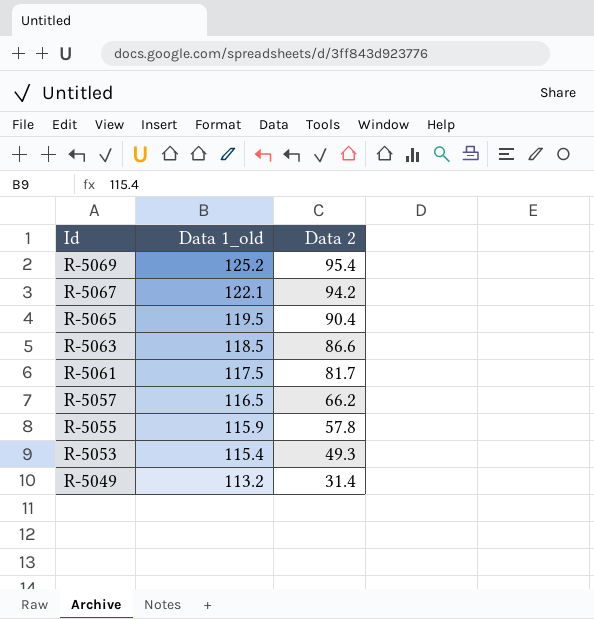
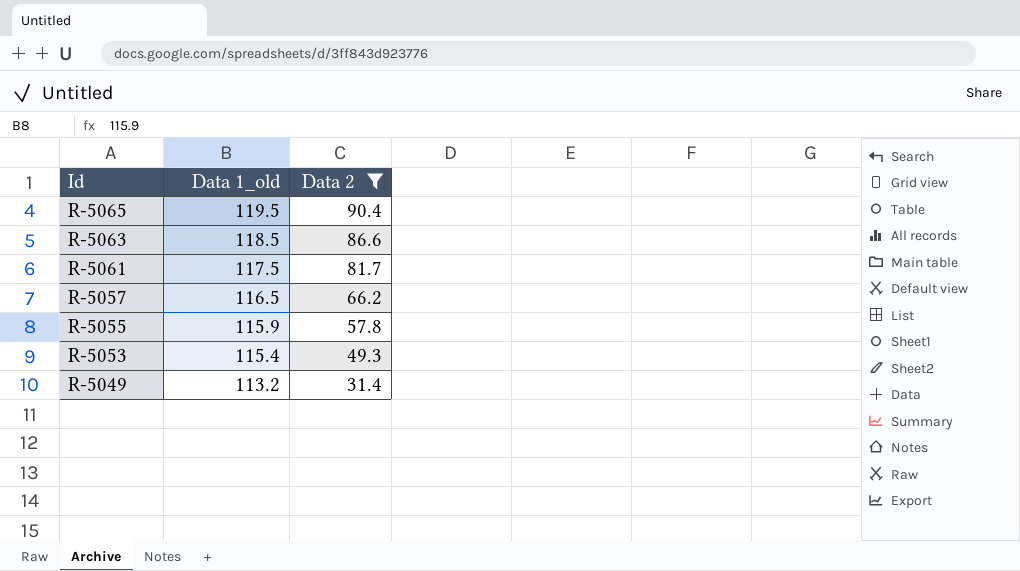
filter: none -> Data 2 <= 90.4

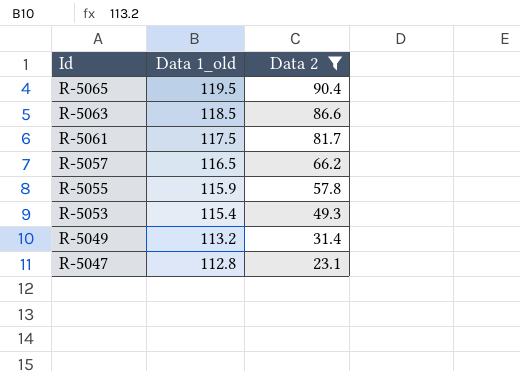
row R-5047: none -> 112.8 | 23.1

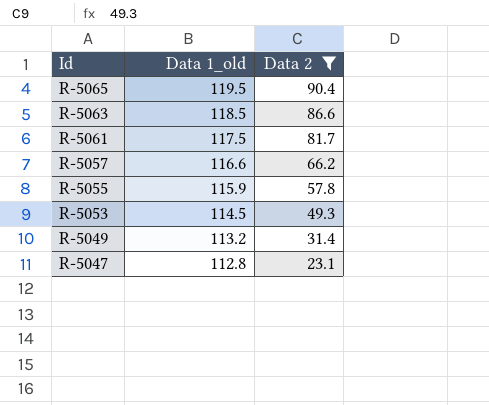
R-5057 | Data 1_old: 116.5 -> 116.6
R-5053 | Data 1_old: 115.4 -> 114.5

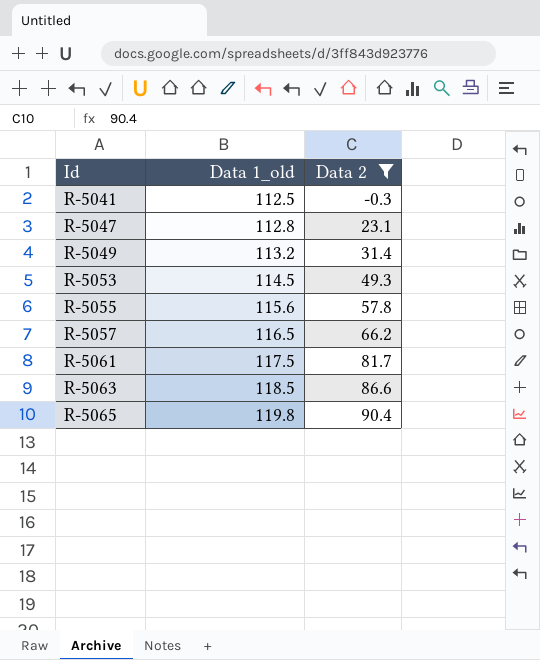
row order: Id descending -> Id ascending
row R-5041: none -> 112.5 | -0.3
R-5055 | Data 1_old: 115.9 -> 115.6
R-5057 | Data 1_old: 116.6 -> 116.5
R-5065 | Data 1_old: 119.5 -> 119.8

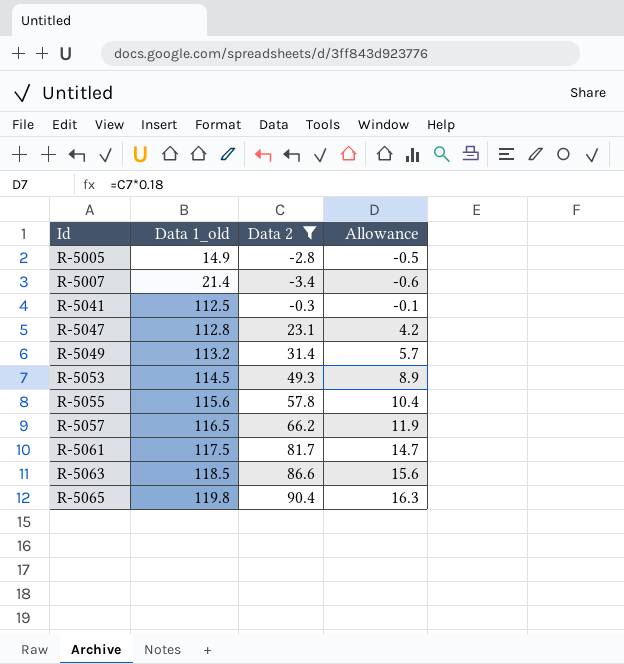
column Allowance | formula: none -> [Data 2] * 0.18
row R-5005: none -> 14.9 | -2.8 | -0.5
row R-5007: none -> 21.4 | -3.4 | -0.6

